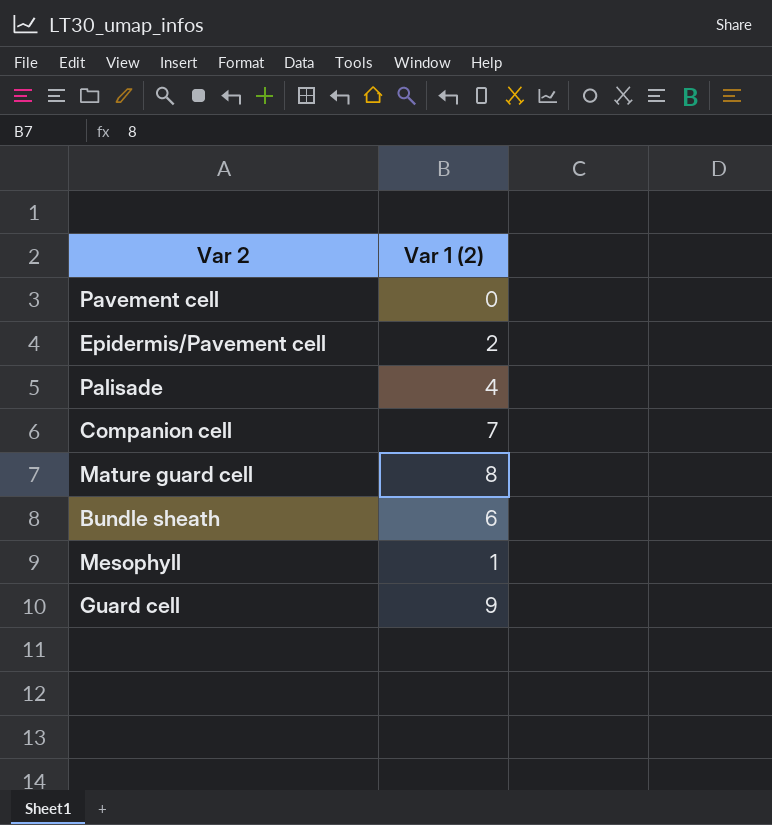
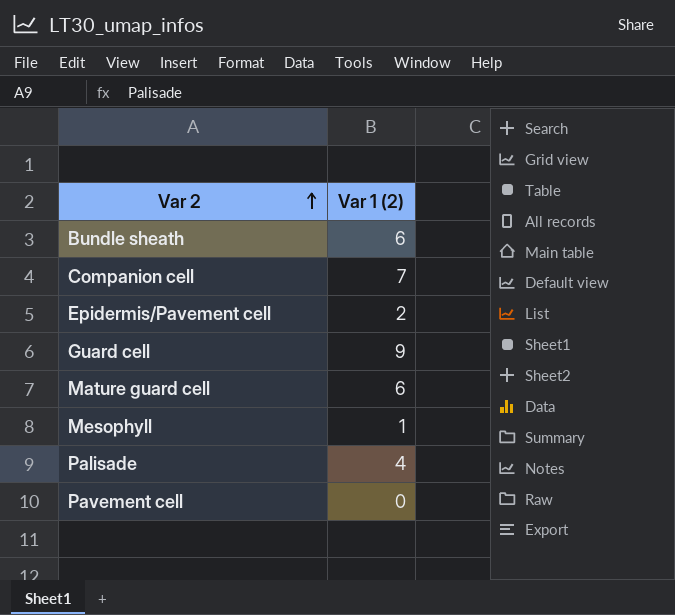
row order: none -> Var 2 ascending
Mature guard cell | Var 1 (2): 8 -> 6

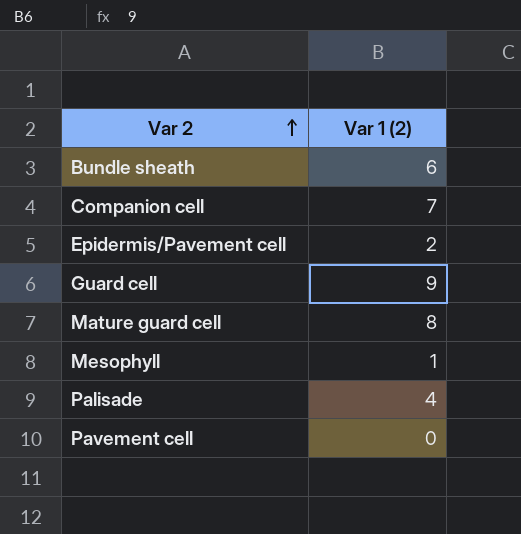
Mature guard cell | Var 1 (2): 6 -> 8

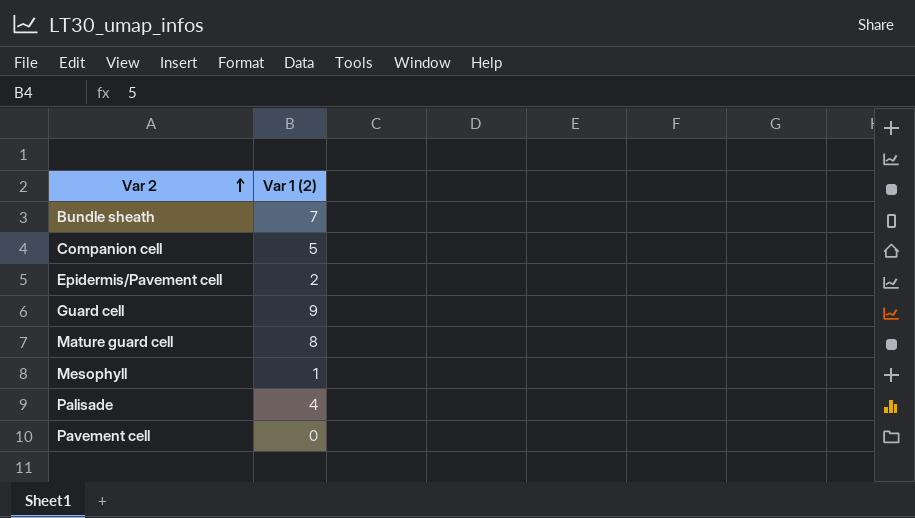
Bundle sheath | Var 1 (2): 6 -> 7
Companion cell | Var 1 (2): 7 -> 5

